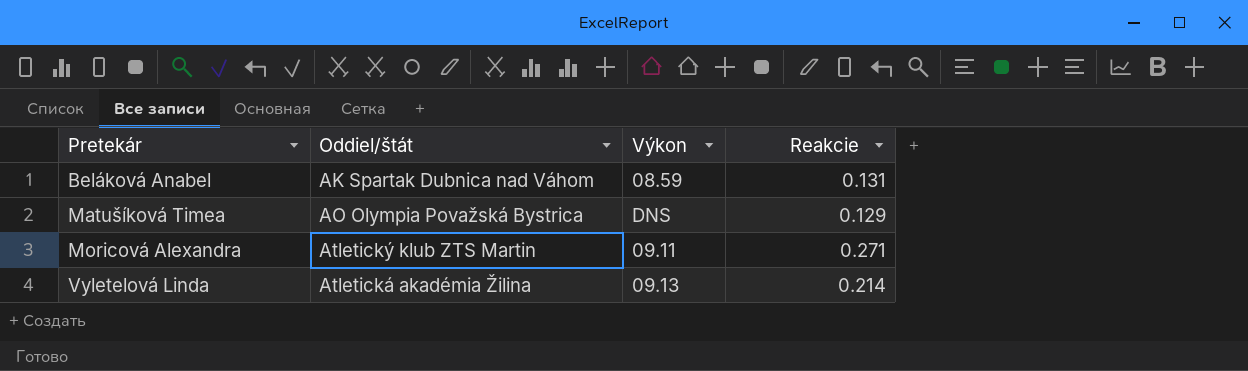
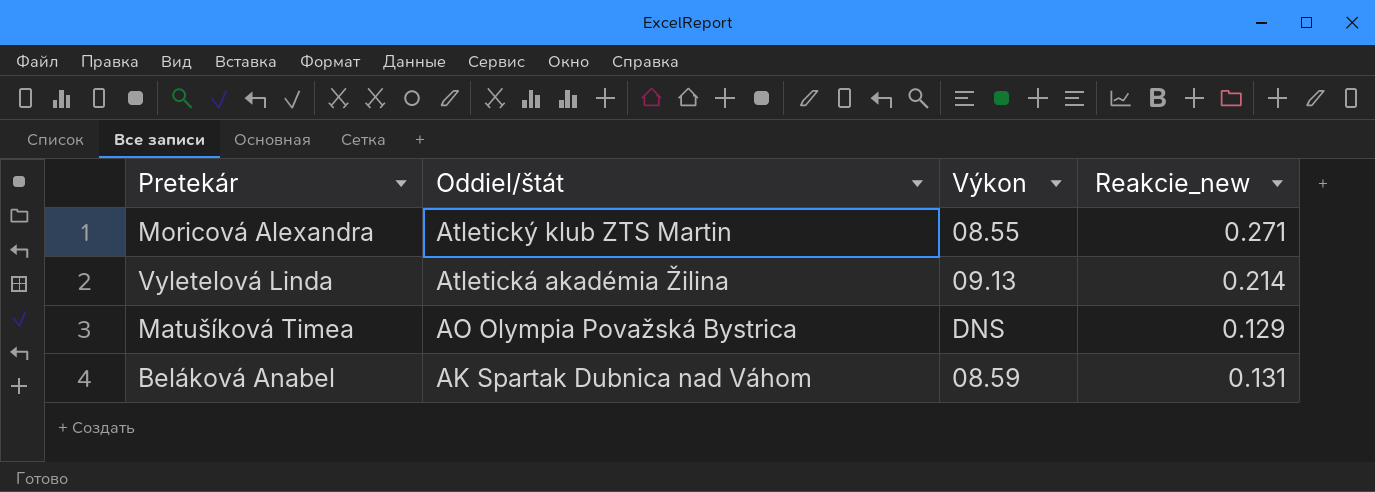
row order: Pretekár ascending -> Oddiel/štát descending
column name: Reakcie -> Reakcie_new
Moricová Alexandra | Výkon: 09.11 -> 08.55

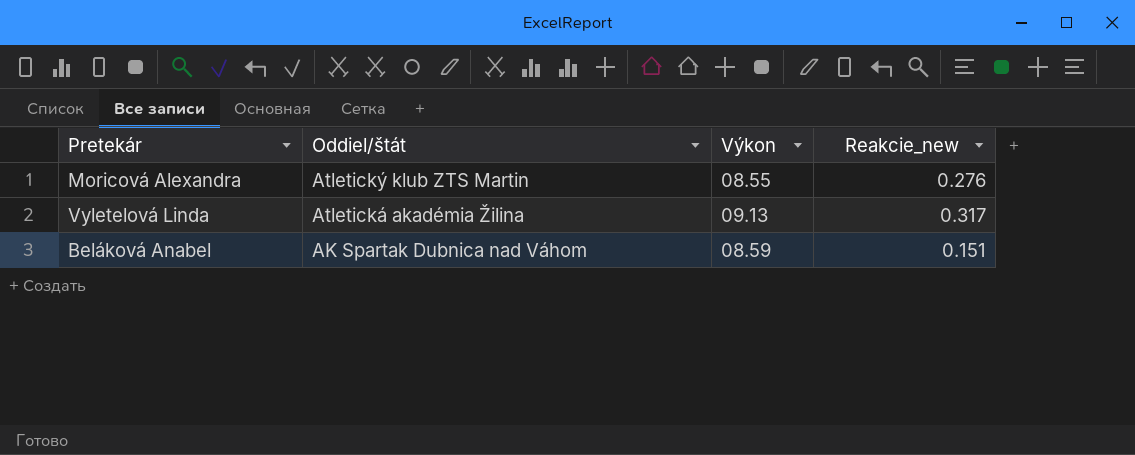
row Matušíková Timea: AO Olympia Považská Bystrica | DNS | 0.129 -> none
Moricová Alexandra | Reakcie_new: 0.271 -> 0.276
Vyletelová Linda | Reakcie_new: 0.214 -> 0.317
Beláková Anabel | Reakcie_new: 0.131 -> 0.151

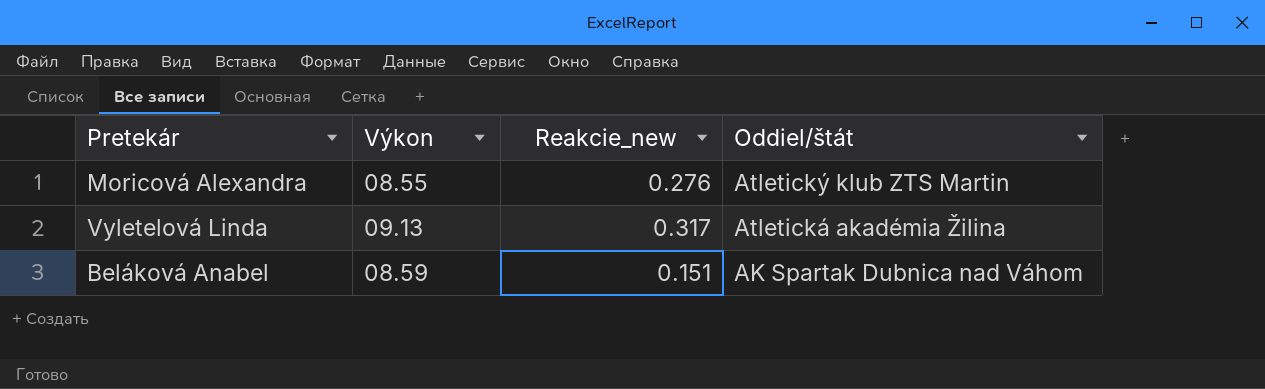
column Oddiel/štát | position: 2 -> 4

